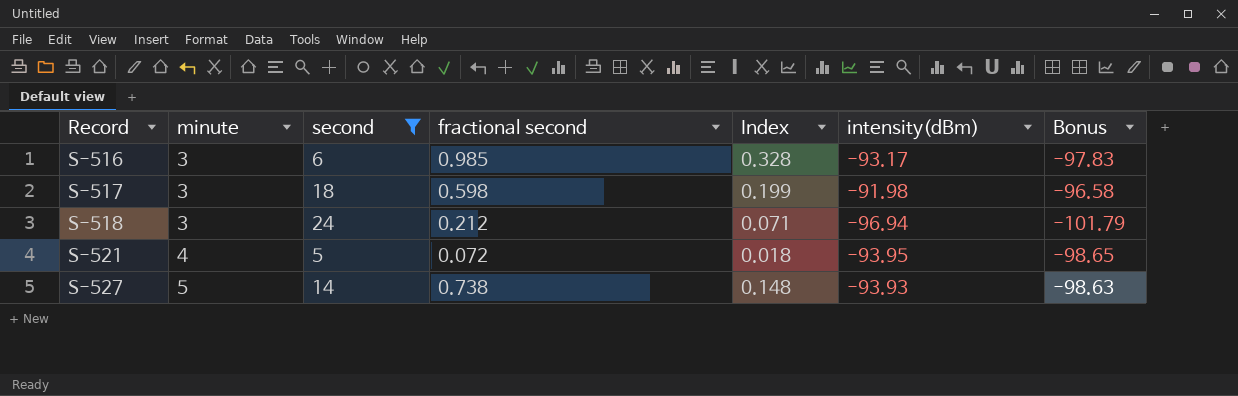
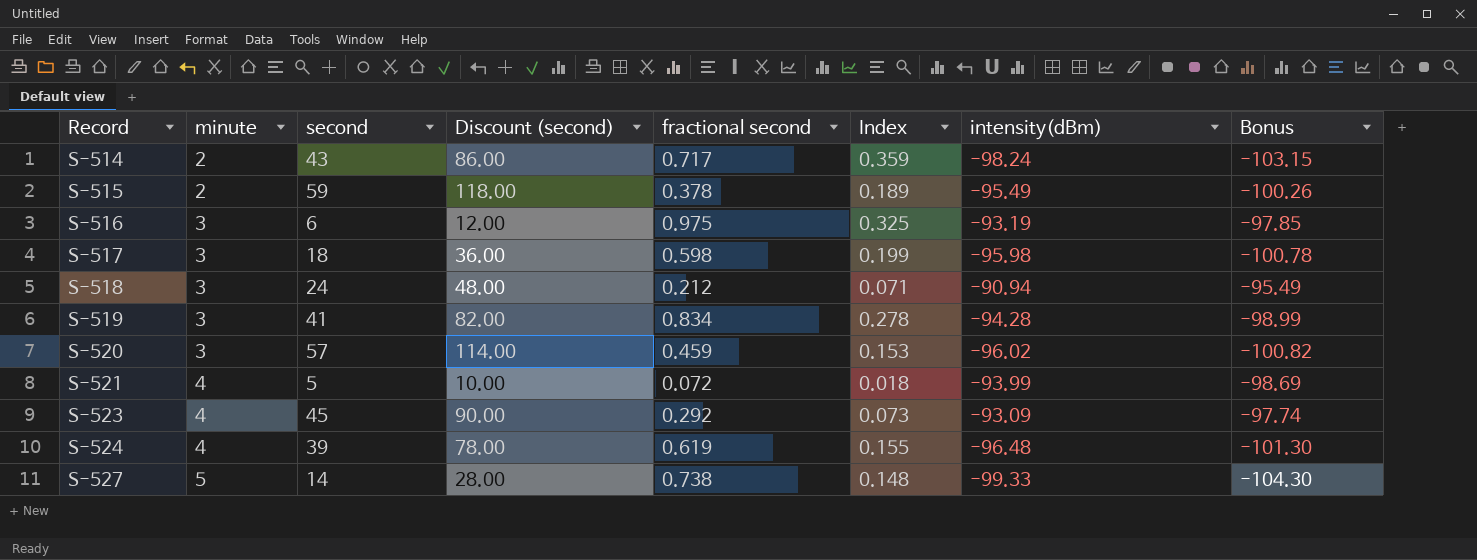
filter: second <= 24 -> none
column Discount (second) | formula: none -> [second] * 2
S-516 | fractional second: 0.985 -> 0.975
S-516 | Index: 0.328 -> 0.325
S-516 | intensity(dBm): -93.17 -> -93.19
S-516 | Bonus: -97.83 -> -97.85
S-517 | intensity(dBm): -91.98 -> -95.98
S-517 | Bonus: -96.58 -> -100.78
S-518 | intensity(dBm): -96.94 -> -90.94
S-518 | Bonus: -101.79 -> -95.49
S-521 | intensity(dBm): -93.95 -> -93.99
S-521 | Bonus: -98.65 -> -98.69
S-527 | intensity(dBm): -93.93 -> -99.33
S-527 | Bonus: -98.63 -> -104.30

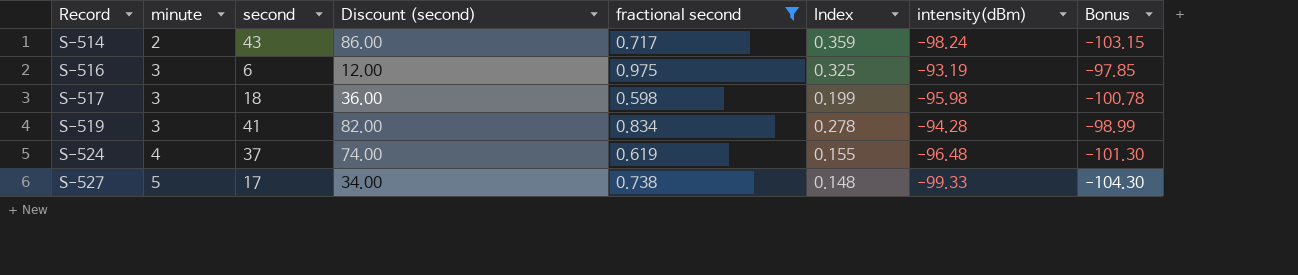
filter: none -> fractional second >= 0.598
S-524 | second: 39 -> 37
S-524 | Discount (second): 78.00 -> 74.00
S-527 | second: 14 -> 17
S-527 | Discount (second): 28.00 -> 34.00

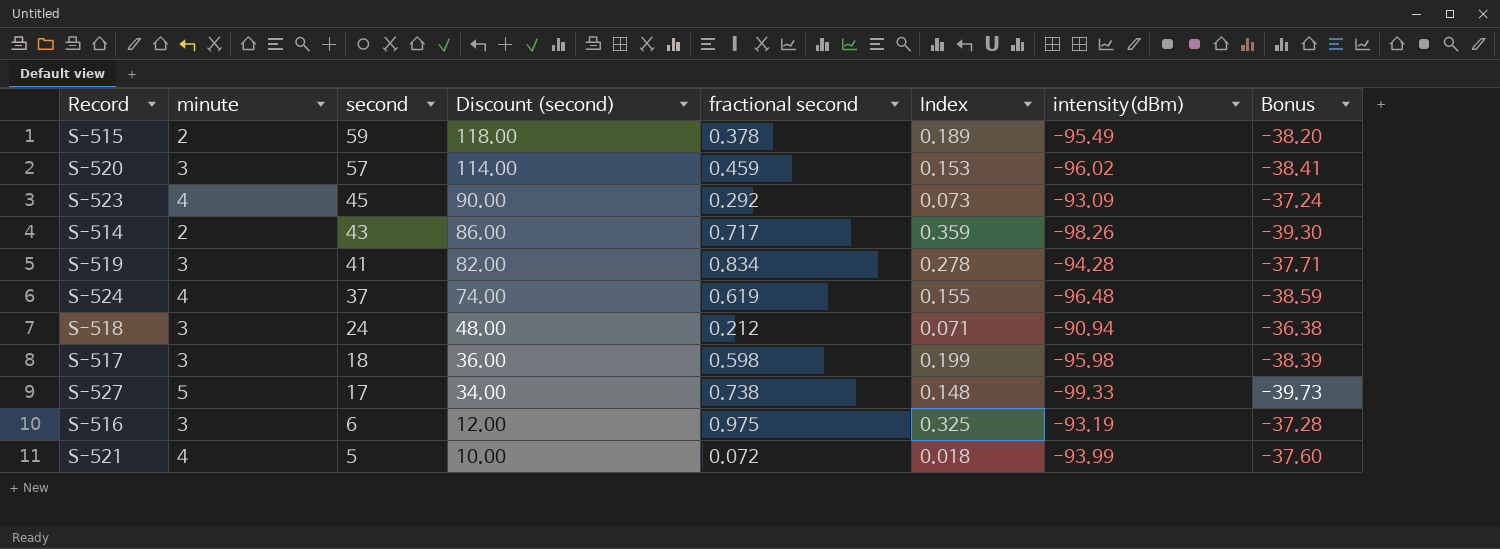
filter: fractional second >= 0.598 -> none
row order: Record ascending -> second descending
column Bonus | formula: [intensity(dBm)] * 1.05 -> [intensity(dBm)] * 0.4
S-514 | intensity(dBm): -98.24 -> -98.26

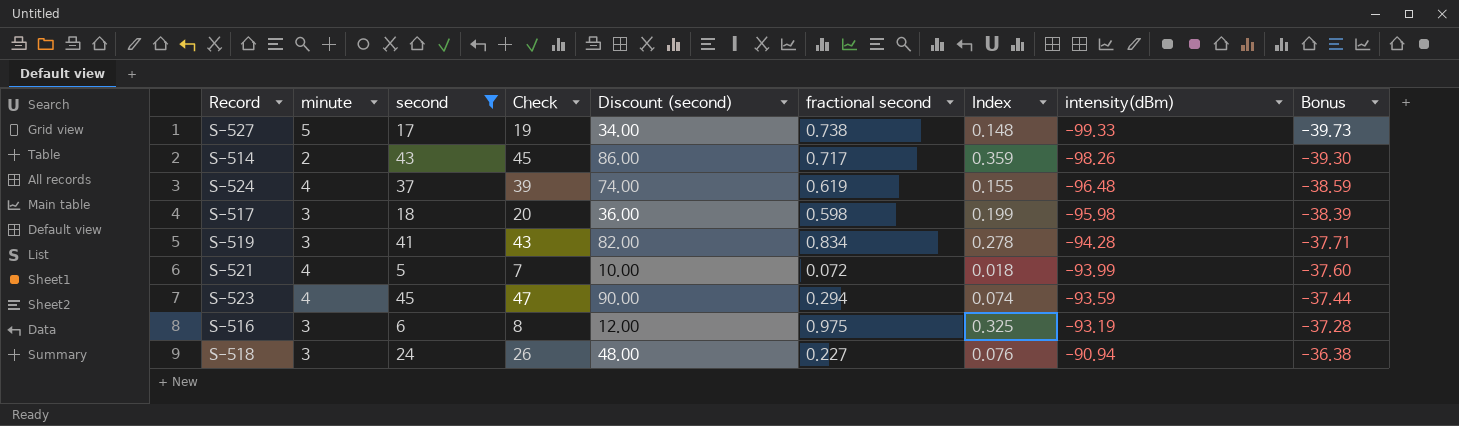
filter: none -> second <= 45
row order: second descending -> intensity(dBm) ascending
column Check | formula: none -> [second] + 2
S-523 | fractional second: 0.292 -> 0.294
S-523 | Index: 0.073 -> 0.074
S-523 | intensity(dBm): -93.09 -> -93.59
S-523 | Bonus: -37.24 -> -37.44
S-518 | fractional second: 0.212 -> 0.227
S-518 | Index: 0.071 -> 0.076

